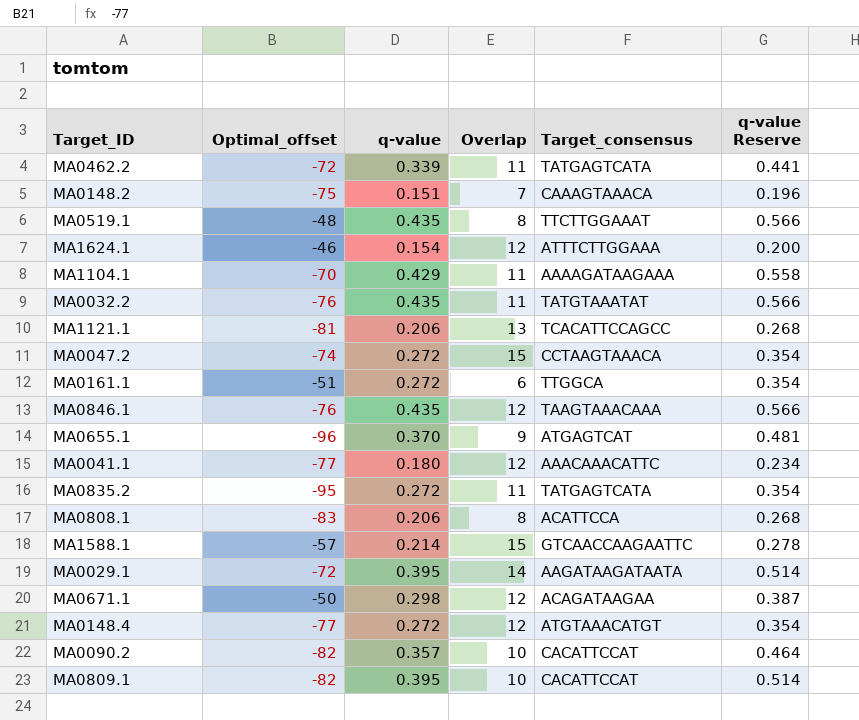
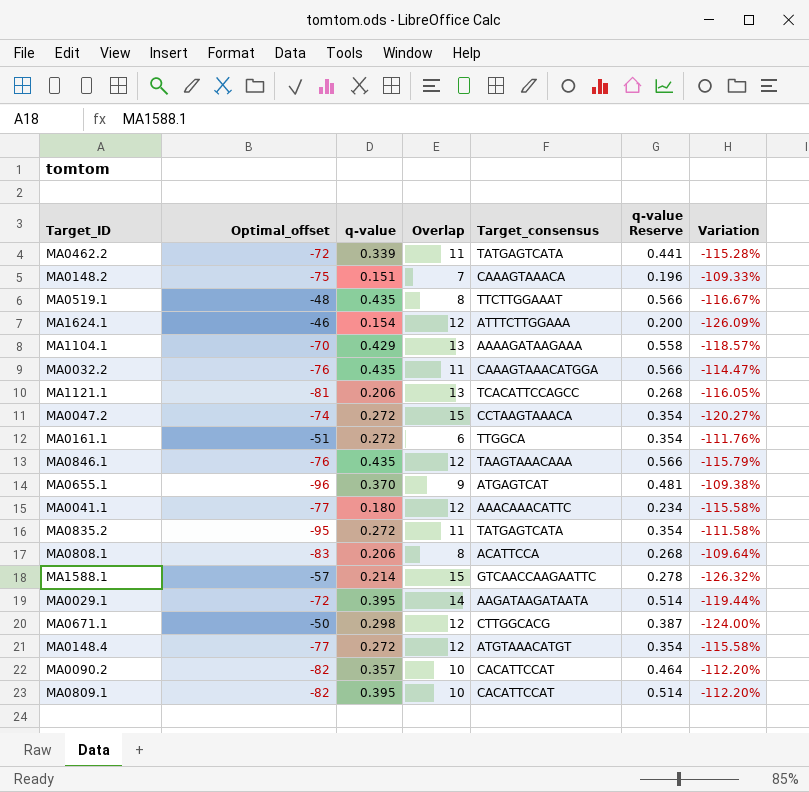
column Variation | formula: none -> ([Overlap] - [Optimal_offset]) / [Optimal_offset]
MA1104.1 | Overlap: 11 -> 13
MA0032.2 | Target_consensus: TATGTAAATAT -> CAAAGTAAACATGGA
MA0671.1 | Target_consensus: ACAGATAAGAA -> CTTGGCACG

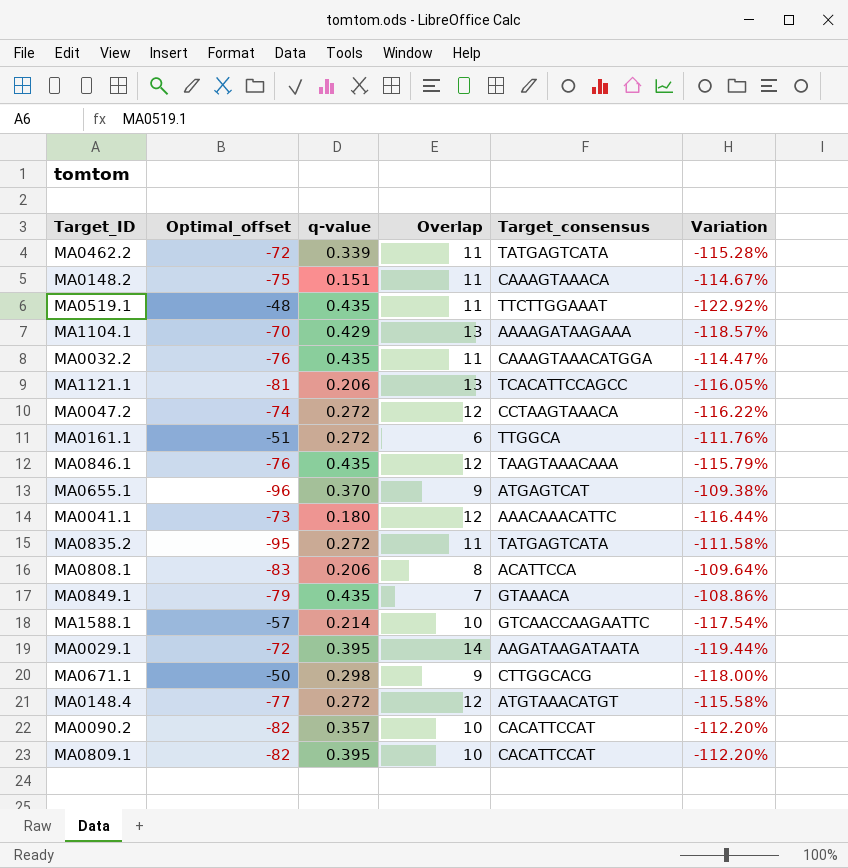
column q-value Reserve | formula: [q-value] * 1.3 -> none
row MA1624.1: -46 | 0.154 | 12 | ATTTCTTGGAAA | 0.200 | -126.09% -> none
MA0148.2 | Overlap: 7 -> 11
MA0148.2 | Variation: -109.33% -> -114.67%
MA0519.1 | Overlap: 8 -> 11
MA0519.1 | Variation: -116.67% -> -122.92%
MA0047.2 | Overlap: 15 -> 12
MA0047.2 | Variation: -120.27% -> -116.22%
MA0041.1 | Optimal_offset: -77 -> -73
MA0041.1 | Variation: -115.58% -> -116.44%
row MA0849.1: none -> -79 | 0.435 | 7 | GTAAACA | -108.86%
MA1588.1 | Overlap: 15 -> 10
MA1588.1 | Variation: -126.32% -> -117.54%
MA0671.1 | Overlap: 12 -> 9
MA0671.1 | Variation: -124.00% -> -118.00%

